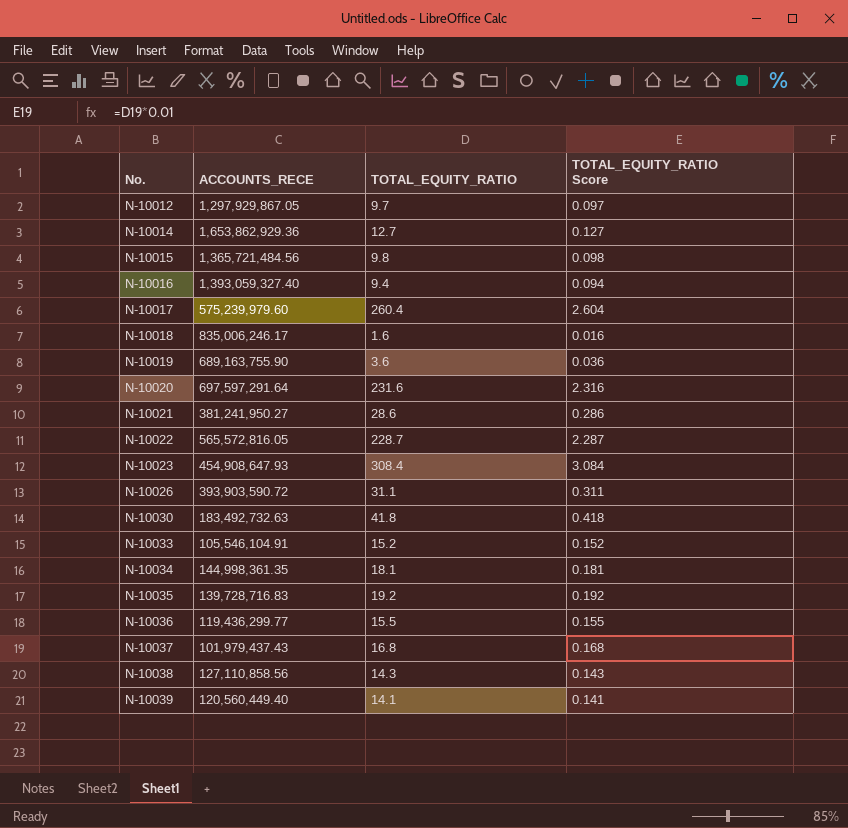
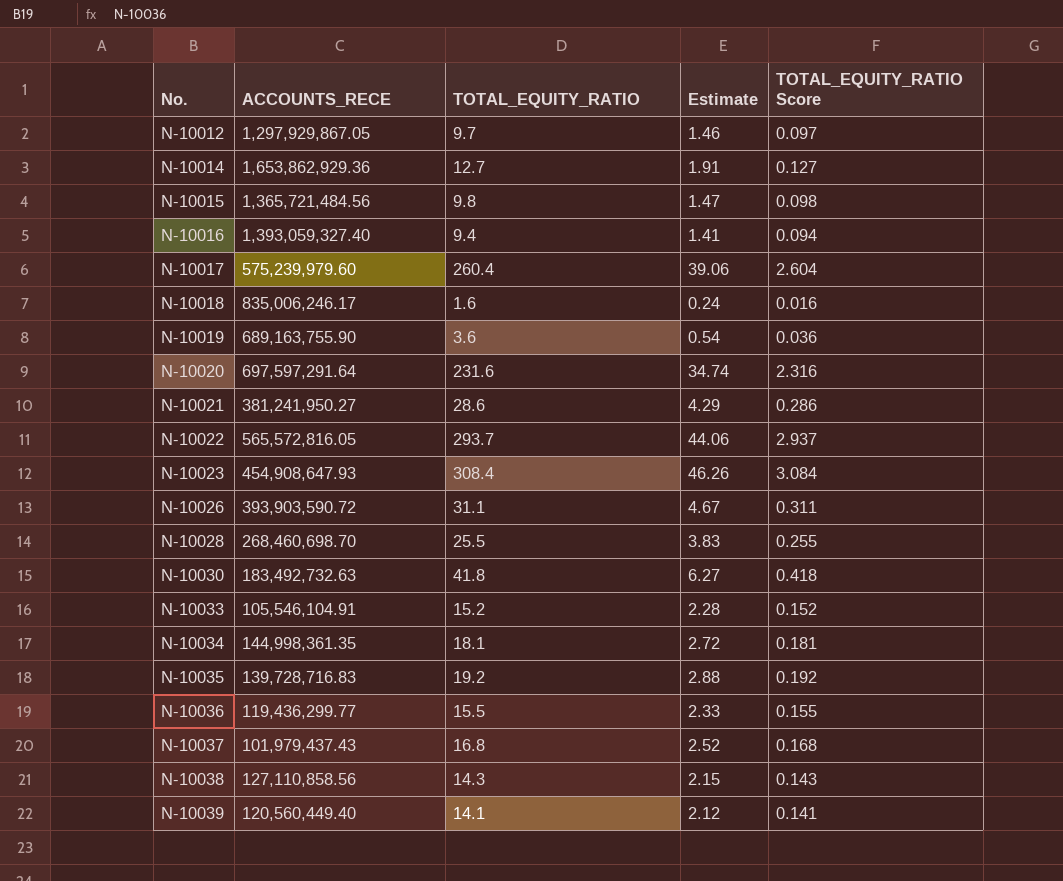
column Estimate | formula: none -> [TOTAL_EQUITY_RATIO] * 0.15
N-10022 | TOTAL_EQUITY_RATIO: 228.7 -> 293.7
N-10022 | TOTAL_EQUITY_RATIO Score: 2.287 -> 2.937
row N-10028: none -> 268,460,698.70 | 25.5 | 3.83 | 0.255

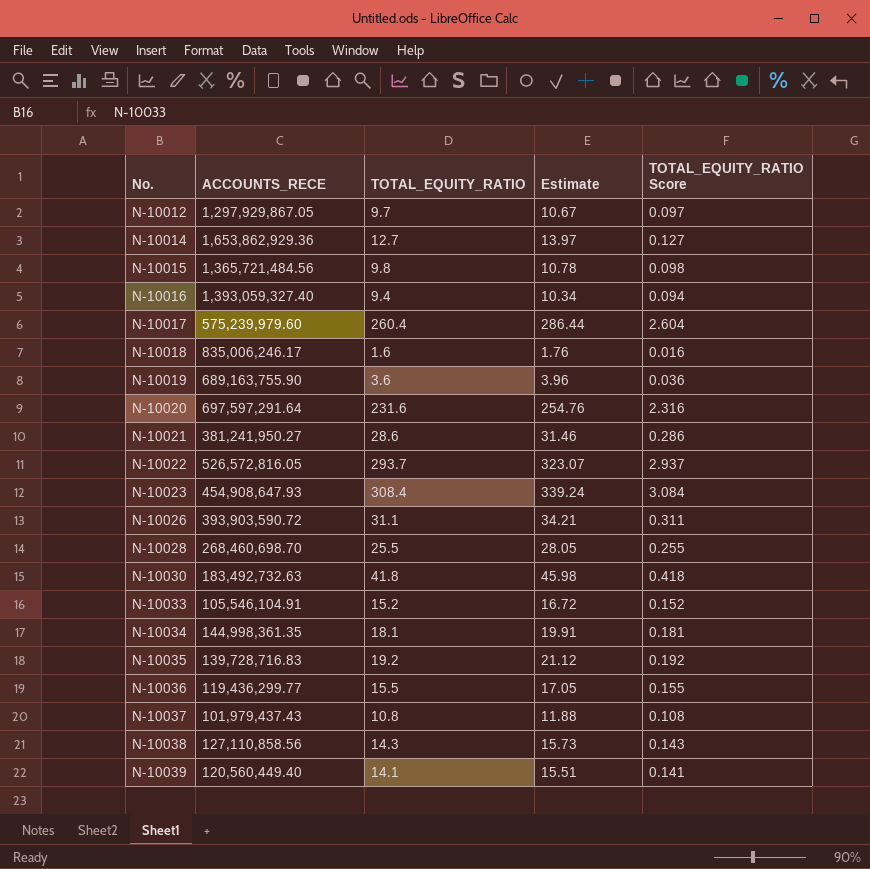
column Estimate | formula: [TOTAL_EQUITY_RATIO] * 0.15 -> [TOTAL_EQUITY_RATIO] * 1.1
N-10022 | ACCOUNTS_RECE: 565,572,816.05 -> 526,572,816.05
N-10037 | TOTAL_EQUITY_RATIO: 16.8 -> 10.8
N-10037 | TOTAL_EQUITY_RATIO Score: 0.168 -> 0.108

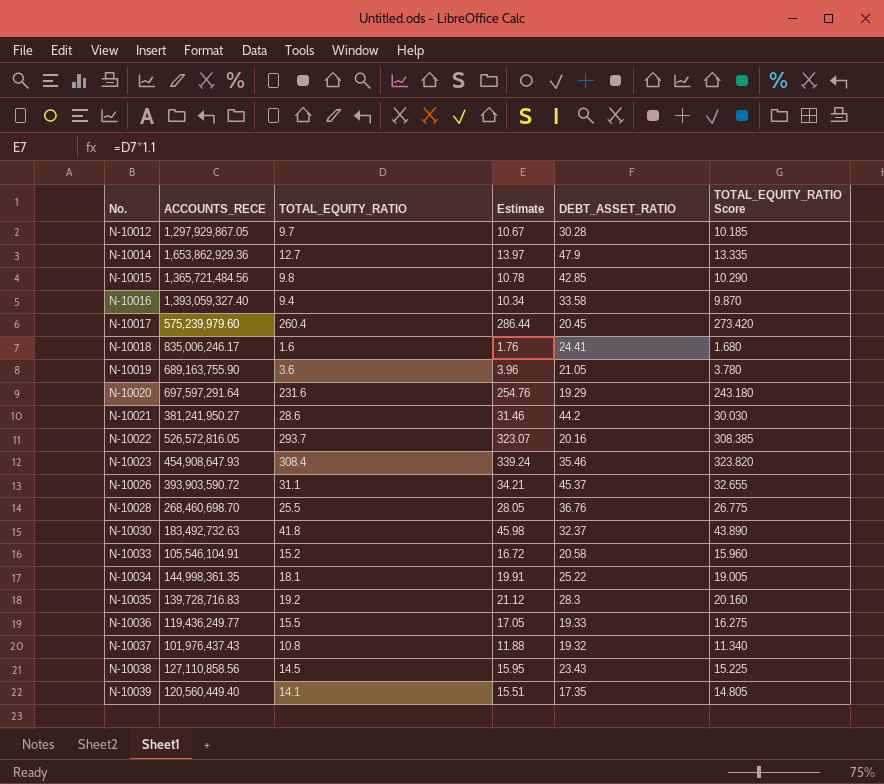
column DEBT_ASSET_RATIO | position: none -> 5
column TOTAL_EQUITY_RATIO Score | formula: [TOTAL_EQUITY_RATIO] * 0.01 -> [TOTAL_EQUITY_RATIO] * 1.05
N-10036 | ACCOUNTS_RECE: 119,436,299.77 -> 119,436,249.77
N-10037 | ACCOUNTS_RECE: 101,979,437.43 -> 101,976,437.43
N-10038 | TOTAL_EQUITY_RATIO: 14.3 -> 14.5
N-10038 | Estimate: 15.73 -> 15.95

